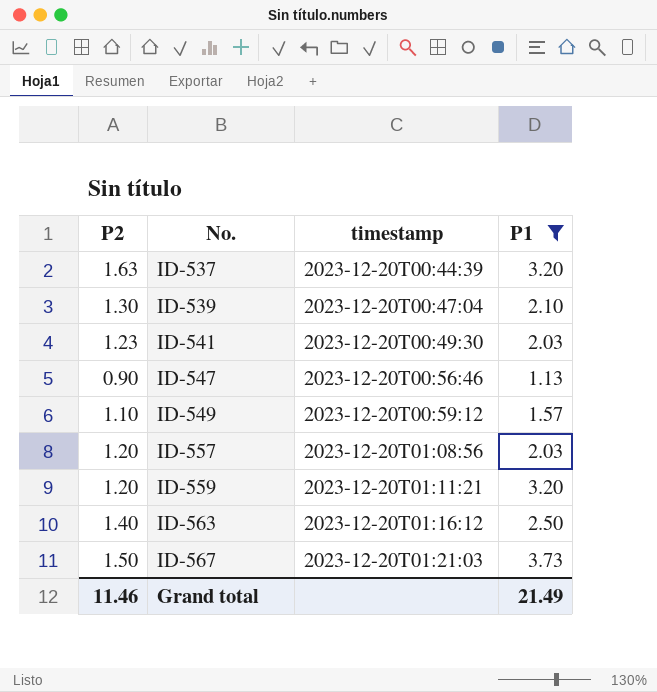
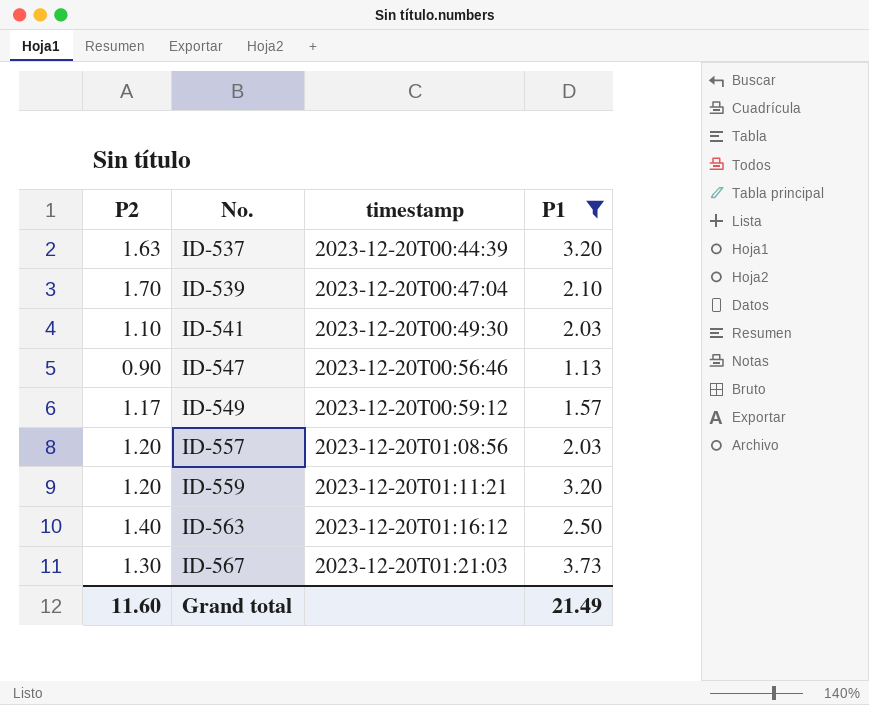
ID-539 | P2: 1.30 -> 1.70
ID-541 | P2: 1.23 -> 1.10
ID-549 | P2: 1.10 -> 1.17
ID-567 | P2: 1.50 -> 1.30
Grand total | P2: 11.46 -> 11.60

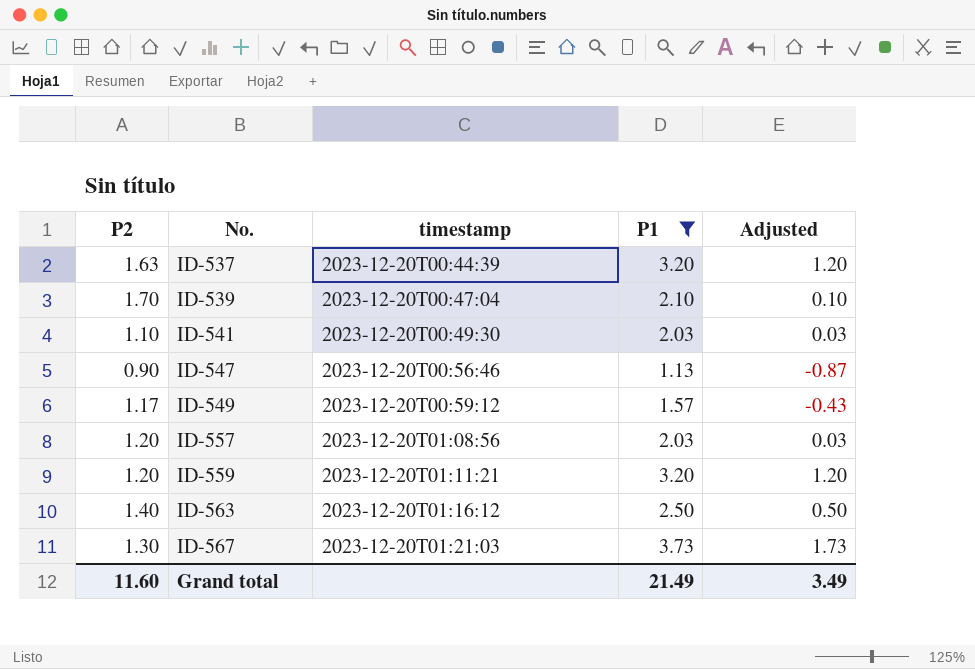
column Adjusted | formula: none -> [P1] - 2

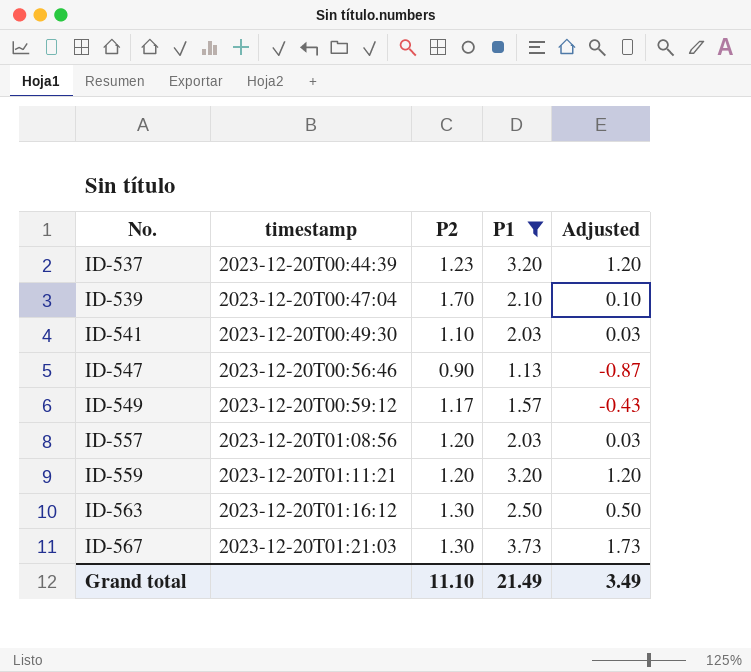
column P2 | position: 1 -> 3
ID-537 | P2: 1.63 -> 1.23
ID-563 | P2: 1.40 -> 1.30
Grand total | P2: 11.60 -> 11.10

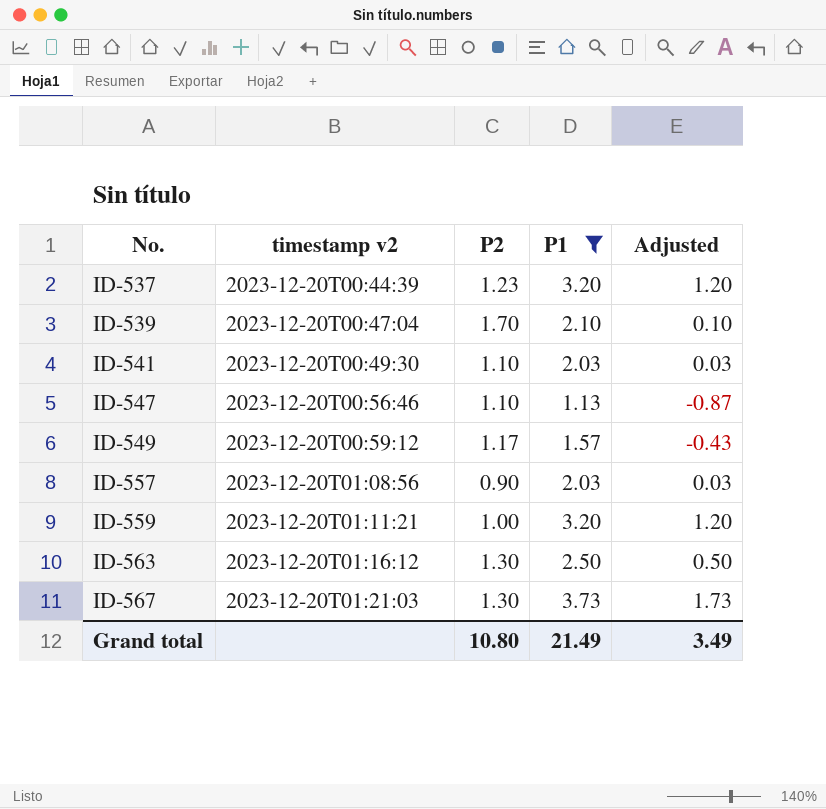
column name: timestamp -> timestamp v2
ID-547 | P2: 0.90 -> 1.10
ID-557 | P2: 1.20 -> 0.90
ID-559 | P2: 1.20 -> 1.00
Grand total | P2: 11.10 -> 10.80

